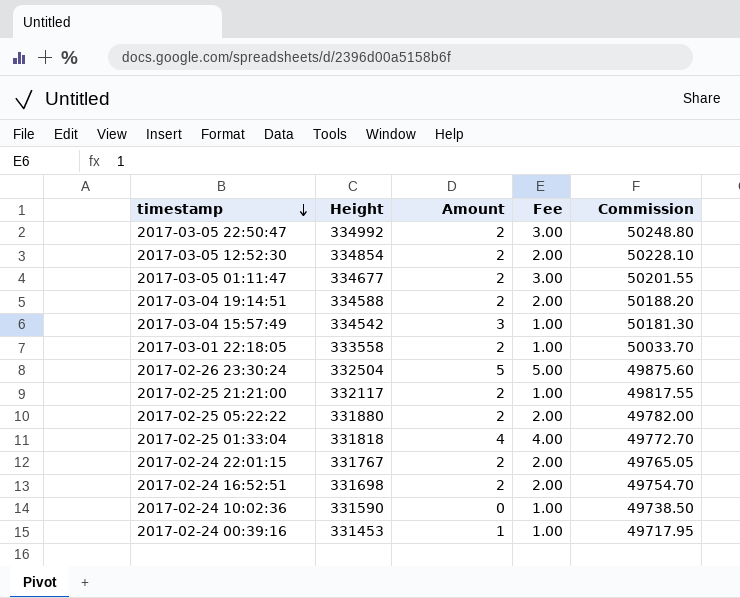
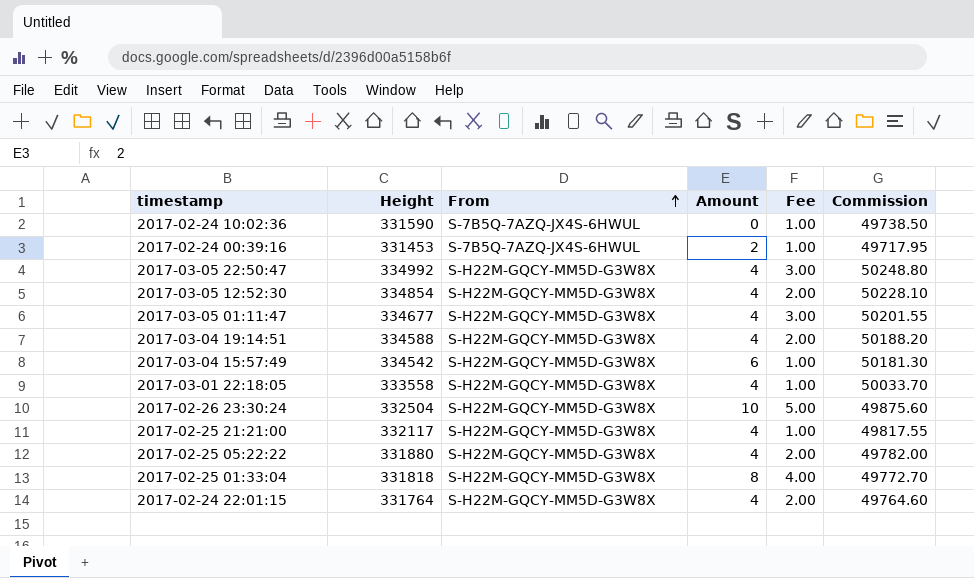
row order: timestamp descending -> From ascending
column From | position: none -> 3
row 2017-02-24 16:52:51: 331698 | 2 | 2.00 | 49754.70 -> none
2017-02-24 00:39:16 | Amount: 1 -> 2
2017-03-05 22:50:47 | Amount: 2 -> 4
2017-03-05 12:52:30 | Amount: 2 -> 4
2017-03-05 01:11:47 | Amount: 2 -> 4
2017-03-04 19:14:51 | Amount: 2 -> 4
2017-03-04 15:57:49 | Amount: 3 -> 6
2017-03-01 22:18:05 | Amount: 2 -> 4
2017-02-26 23:30:24 | Amount: 5 -> 10
2017-02-25 21:21:00 | Amount: 2 -> 4
2017-02-25 05:22:22 | Amount: 2 -> 4
2017-02-25 01:33:04 | Amount: 4 -> 8
2017-02-24 22:01:15 | Height: 331767 -> 331764
2017-02-24 22:01:15 | Amount: 2 -> 4
2017-02-24 22:01:15 | Commission: 49765.05 -> 49764.60

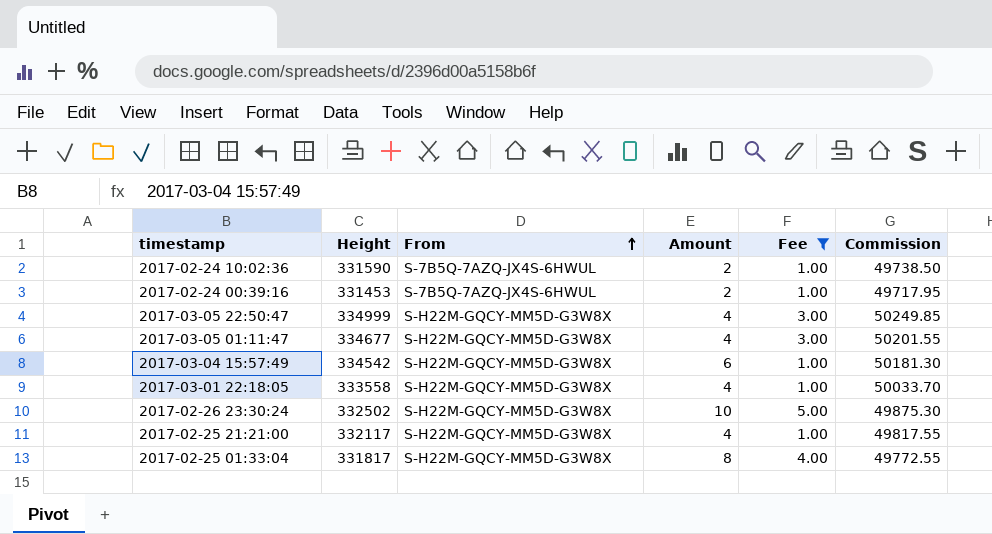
filter: none -> Fee != 2.00
2017-02-24 10:02:36 | Amount: 0 -> 2
2017-03-05 22:50:47 | Height: 334992 -> 334999
2017-03-05 22:50:47 | Commission: 50248.80 -> 50249.85
2017-02-26 23:30:24 | Height: 332504 -> 332502
2017-02-26 23:30:24 | Commission: 49875.60 -> 49875.30
2017-02-25 01:33:04 | Height: 331818 -> 331817
2017-02-25 01:33:04 | Commission: 49772.70 -> 49772.55

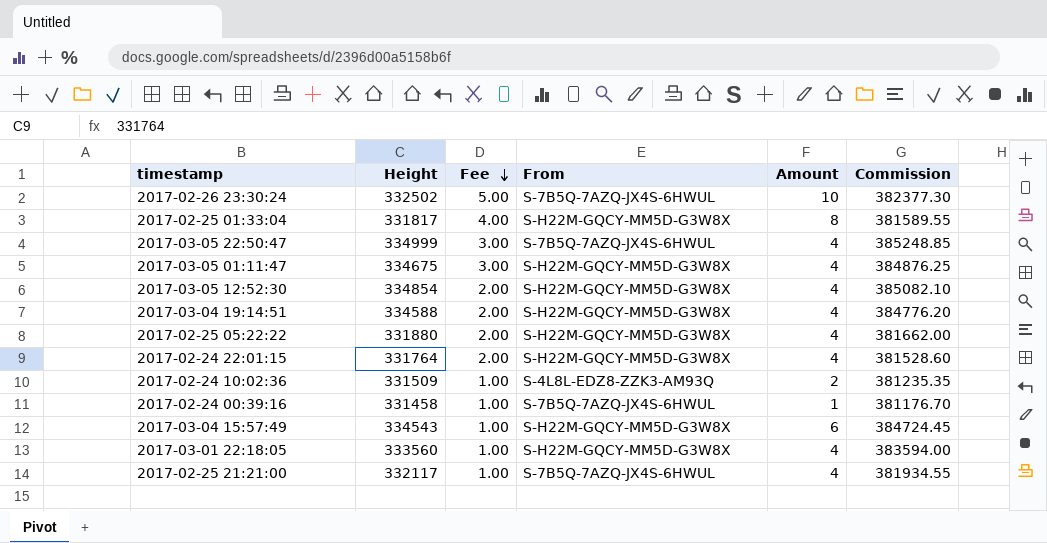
filter: Fee != 2.00 -> none
row order: From ascending -> Fee descending
column Fee | position: 5 -> 3
column Commission | formula: [Height] * 0.15 -> [Height] * 1.15
2017-02-26 23:30:24 | From: S-H22M-GQCY-MM5D-G3W8X -> S-7B5Q-7AZQ-JX4S-6HWUL
2017-03-05 22:50:47 | From: S-H22M-GQCY-MM5D-G3W8X -> S-7B5Q-7AZQ-JX4S-6HWUL
2017-03-05 01:11:47 | Height: 334677 -> 334675
2017-02-24 10:02:36 | Height: 331590 -> 331509
2017-02-24 10:02:36 | From: S-7B5Q-7AZQ-JX4S-6HWUL -> S-4L8L-EDZ8-ZZK3-AM93Q
2017-02-24 00:39:16 | Height: 331453 -> 331458
2017-02-24 00:39:16 | Amount: 2 -> 1
2017-03-04 15:57:49 | Height: 334542 -> 334543
2017-03-01 22:18:05 | Height: 333558 -> 333560
2017-02-25 21:21:00 | From: S-H22M-GQCY-MM5D-G3W8X -> S-7B5Q-7AZQ-JX4S-6HWUL

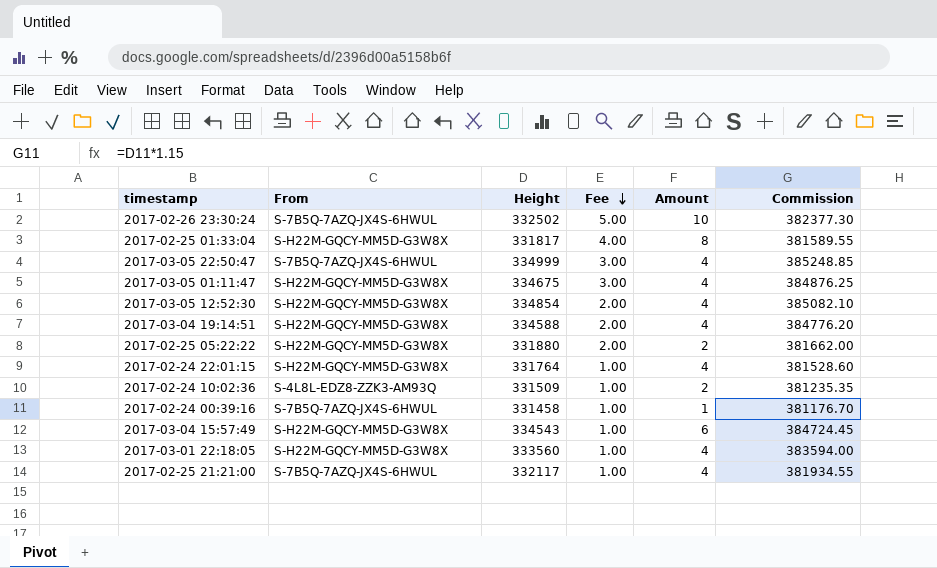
column From | position: 4 -> 2
2017-02-25 05:22:22 | Amount: 4 -> 2
2017-02-24 22:01:15 | Fee: 2.00 -> 1.00

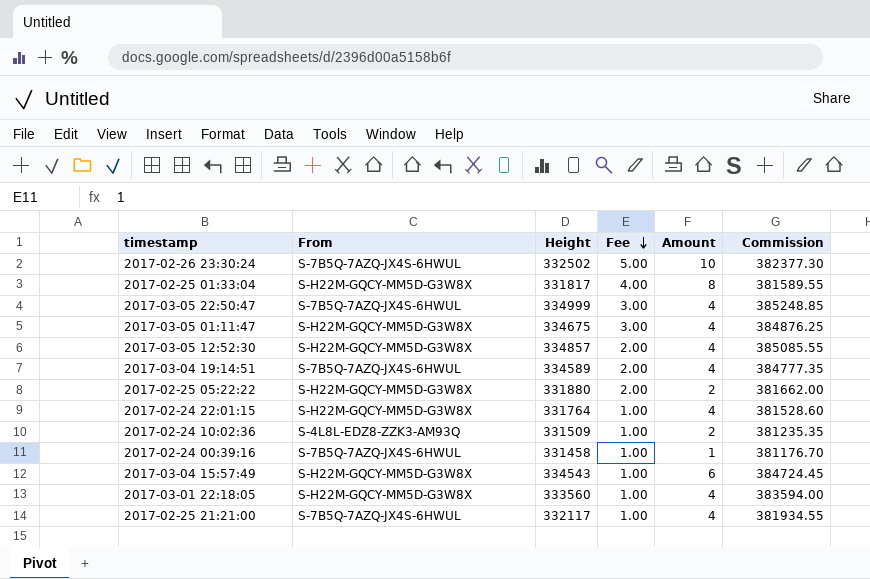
2017-03-05 12:52:30 | Height: 334854 -> 334857
2017-03-05 12:52:30 | Commission: 385082.10 -> 385085.55
2017-03-04 19:14:51 | From: S-H22M-GQCY-MM5D-G3W8X -> S-7B5Q-7AZQ-JX4S-6HWUL
2017-03-04 19:14:51 | Height: 334588 -> 334589
2017-03-04 19:14:51 | Commission: 384776.20 -> 384777.35

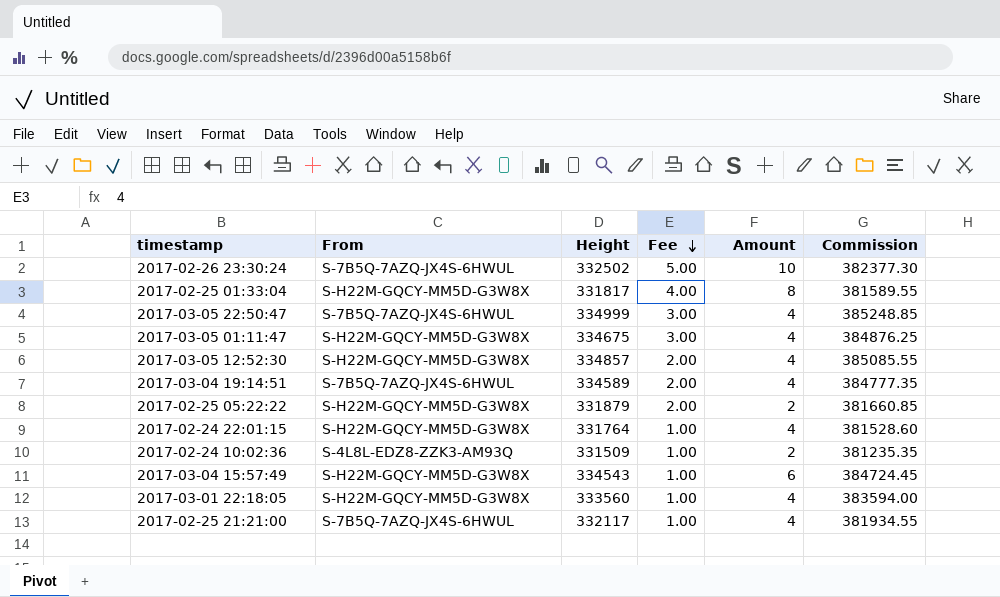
row 2017-02-24 00:39:16: S-7B5Q-7AZQ-JX4S-6HWUL | 331458 | 1.00 | 1 | 381176.70 -> none
2017-02-25 05:22:22 | Height: 331880 -> 331879
2017-02-25 05:22:22 | Commission: 381662.00 -> 381660.85

